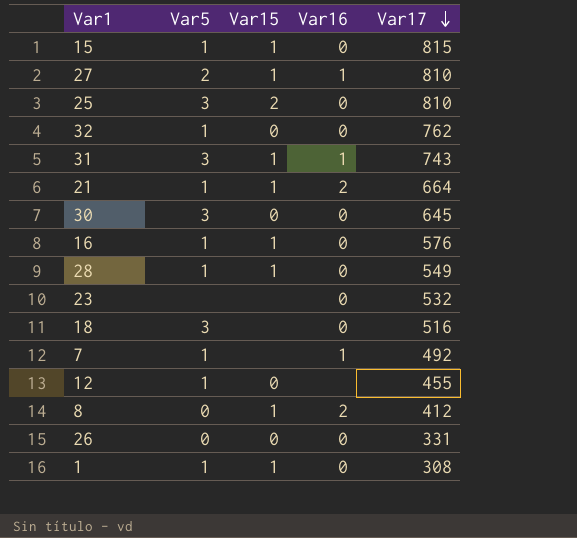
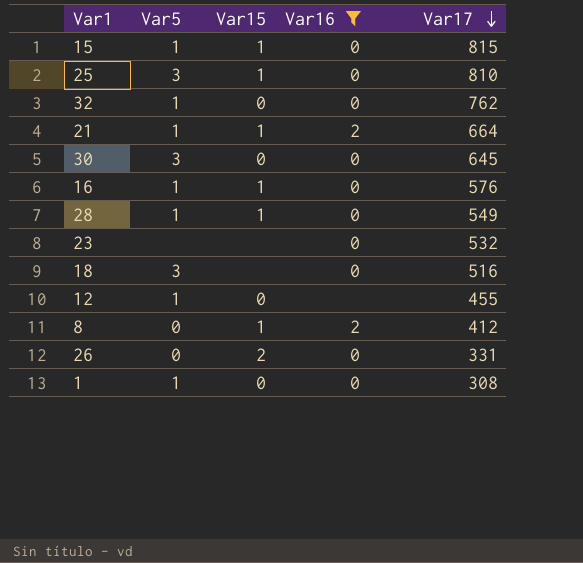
filter: none -> Var16 != 1
25 | Var15: 2 -> 1
26 | Var15: 0 -> 2
1 | Var15: 1 -> 0

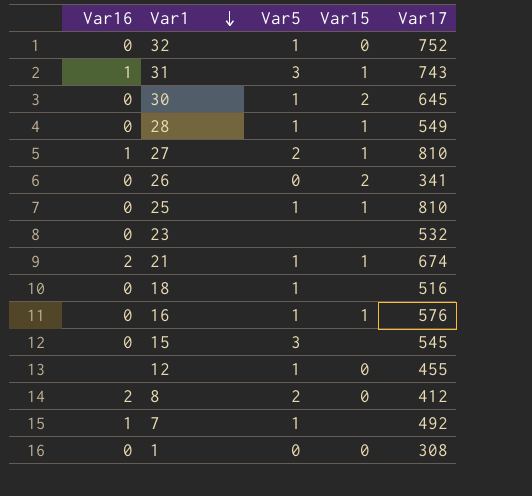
filter: Var16 != 1 -> none
row order: Var17 descending -> Var1 descending
column Var16 | position: 4 -> 1
32 | Var17: 762 -> 752
30 | Var5: 3 -> 1
30 | Var15: 0 -> 2
26 | Var17: 331 -> 341
25 | Var5: 3 -> 1
21 | Var17: 664 -> 674
18 | Var5: 3 -> 1
15 | Var5: 1 -> 3
15 | Var15: 1 -> none
15 | Var17: 815 -> 545
8 | Var5: 0 -> 2
8 | Var15: 1 -> 0
1 | Var5: 1 -> 0

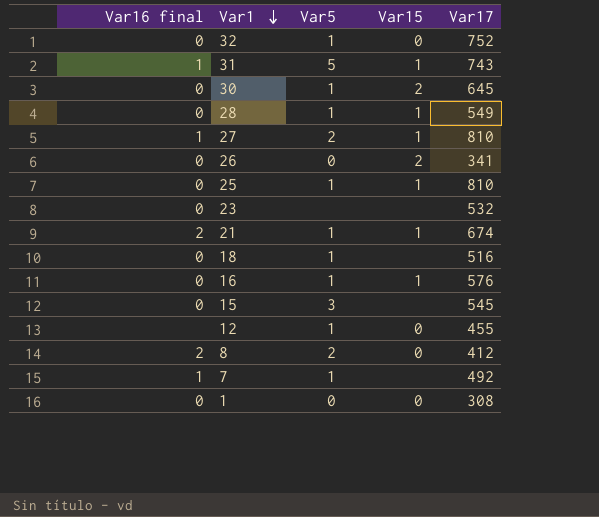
column name: Var16 -> Var16 final
31 | Var5: 3 -> 5

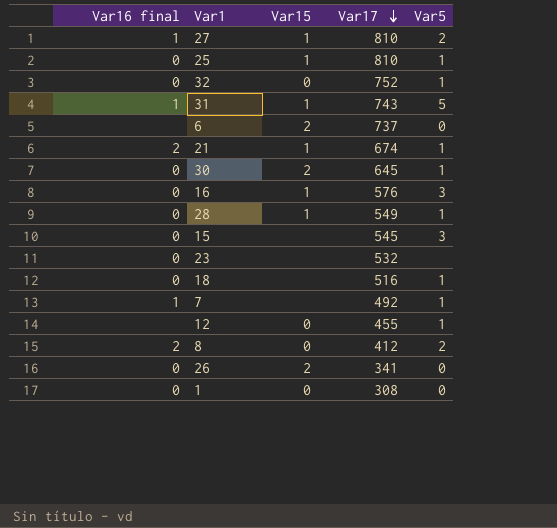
row order: Var1 descending -> Var17 descending
column Var5 | position: 3 -> 5
row 6: none -> none | 2 | 737 | 0
16 | Var5: 1 -> 3

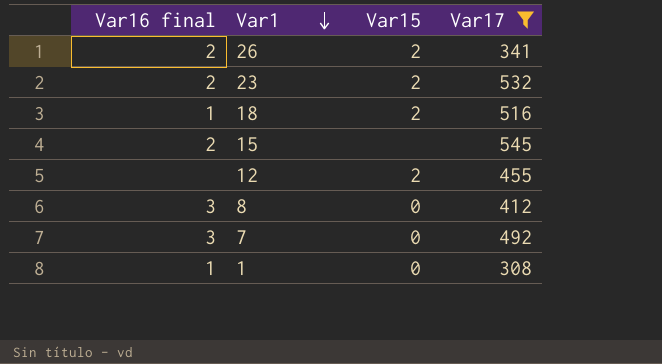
filter: none -> Var17 <= 545
row order: Var17 descending -> Var1 descending
column Var5 | position: 5 -> none
26 | Var16 final: 0 -> 2
23 | Var16 final: 0 -> 2
23 | Var15: none -> 2
18 | Var16 final: 0 -> 1
18 | Var15: none -> 2
15 | Var16 final: 0 -> 2
12 | Var15: 0 -> 2
8 | Var16 final: 2 -> 3
7 | Var16 final: 1 -> 3
7 | Var15: none -> 0
1 | Var16 final: 0 -> 1

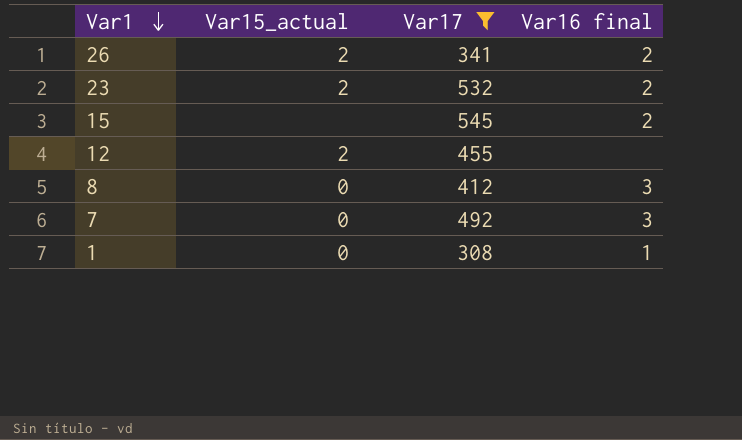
column name: Var15 -> Var15_actual
column Var16 final | position: 1 -> 4
row 18: 1 | 2 | 516 -> none

